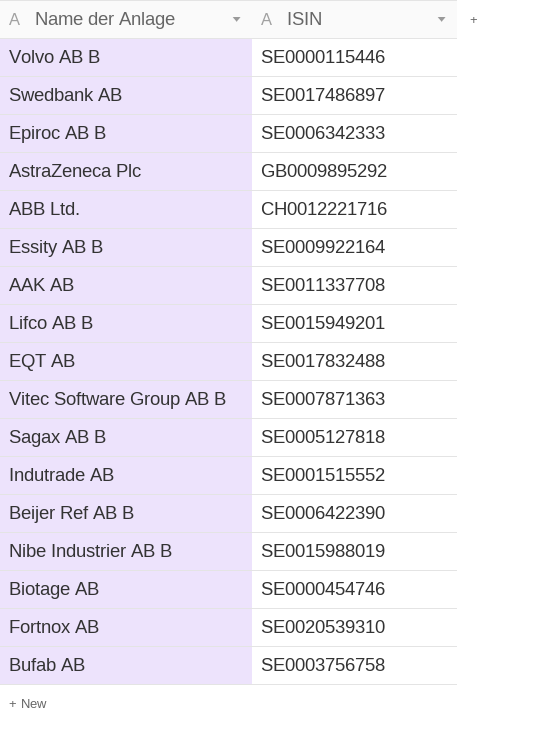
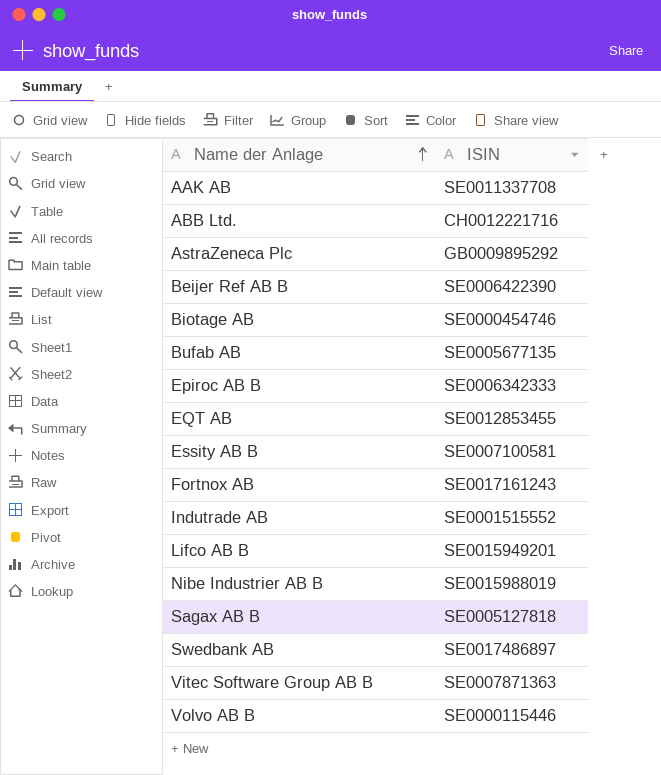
row order: none -> Name der Anlage ascending
Bufab AB | ISIN: SE0003756758 -> SE0005677135
EQT AB | ISIN: SE0017832488 -> SE0012853455
Essity AB B | ISIN: SE0009922164 -> SE0007100581
Fortnox AB | ISIN: SE0020539310 -> SE0017161243

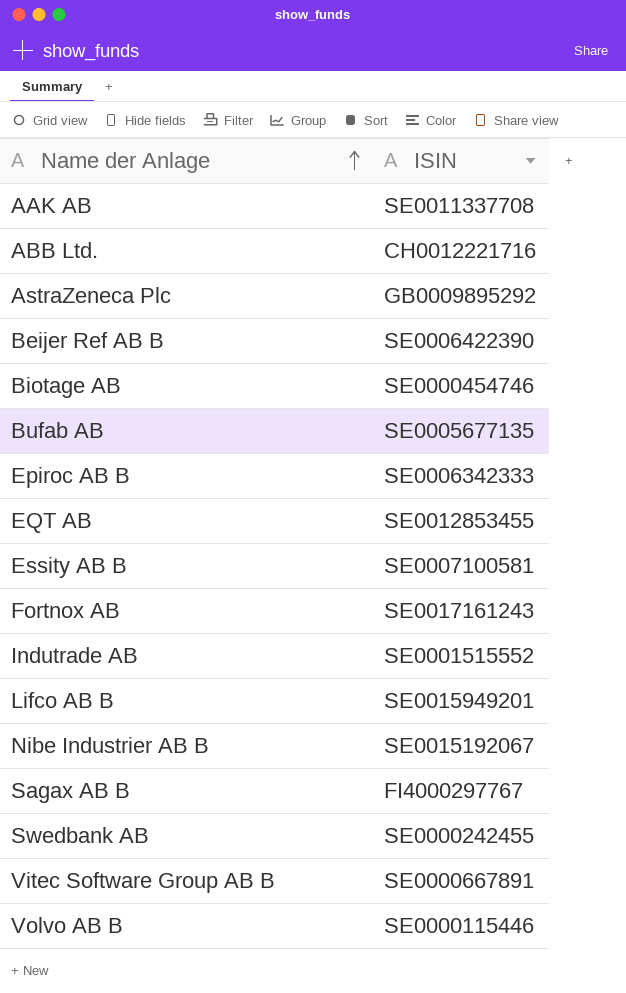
Nibe Industrier AB B | ISIN: SE0015988019 -> SE0015192067
Sagax AB B | ISIN: SE0005127818 -> FI4000297767
Swedbank AB | ISIN: SE0017486897 -> SE0000242455
Vitec Software Group AB B | ISIN: SE0007871363 -> SE0000667891

